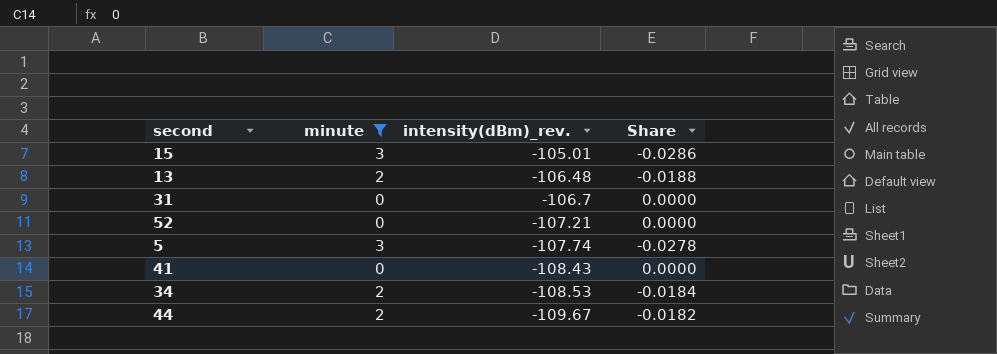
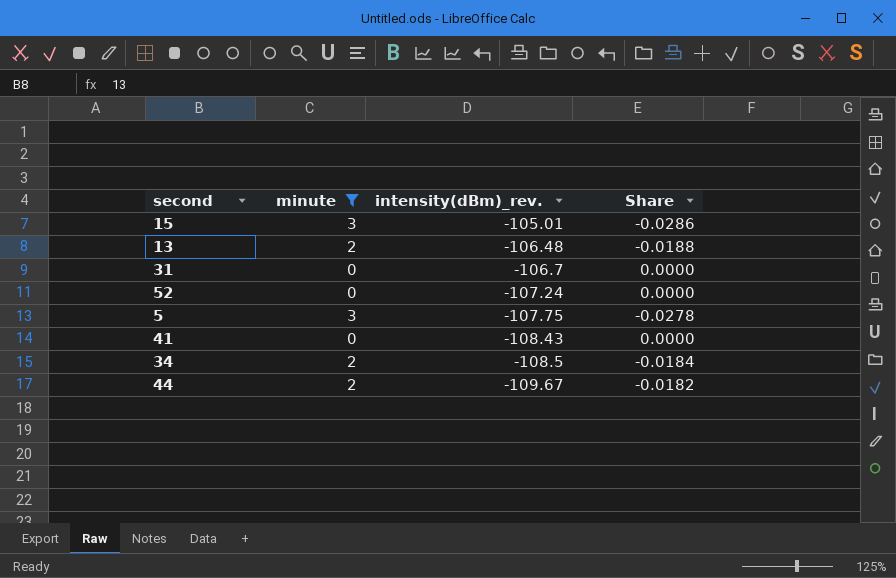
52 | intensity(dBm)_rev.: -107.21 -> -107.24
5 | intensity(dBm)_rev.: -107.74 -> -107.75
34 | intensity(dBm)_rev.: -108.53 -> -108.5

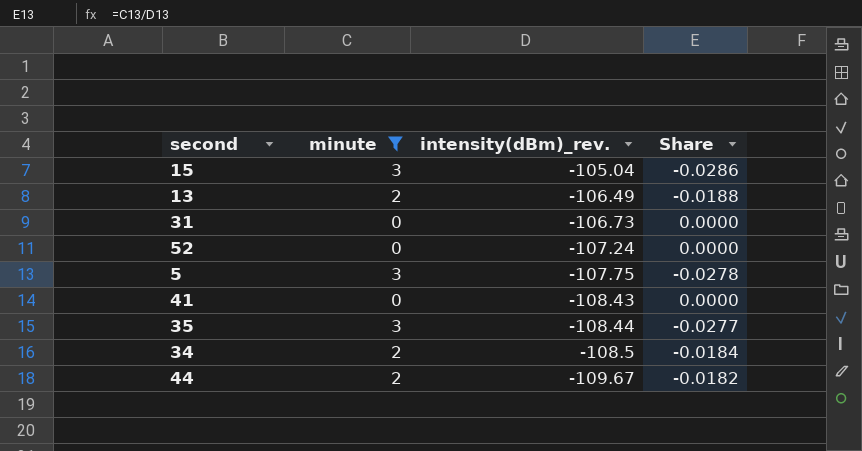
15 | intensity(dBm)_rev.: -105.01 -> -105.04
13 | intensity(dBm)_rev.: -106.48 -> -106.49
31 | intensity(dBm)_rev.: -106.7 -> -106.73
row 35: none -> 3 | -108.44 | -0.0277

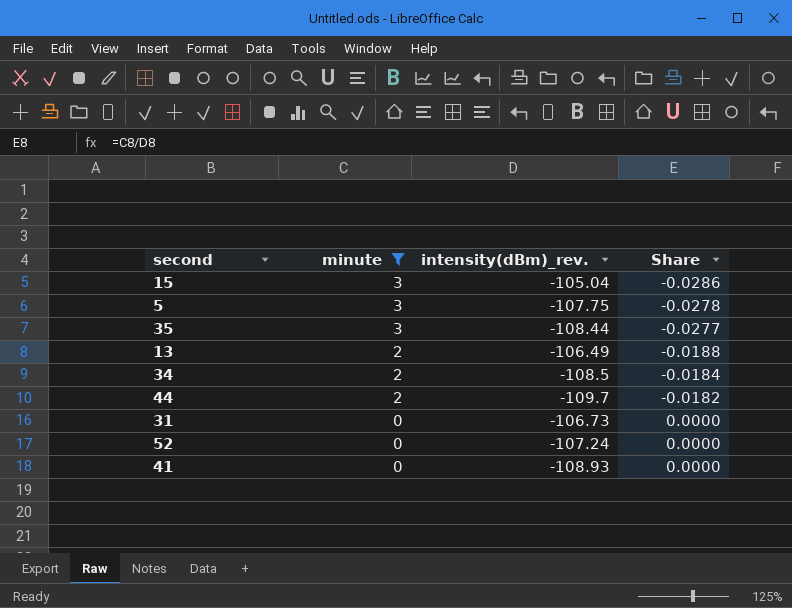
row order: intensity(dBm)_rev. descending -> minute descending
44 | intensity(dBm)_rev.: -109.67 -> -109.7
41 | intensity(dBm)_rev.: -108.43 -> -108.93

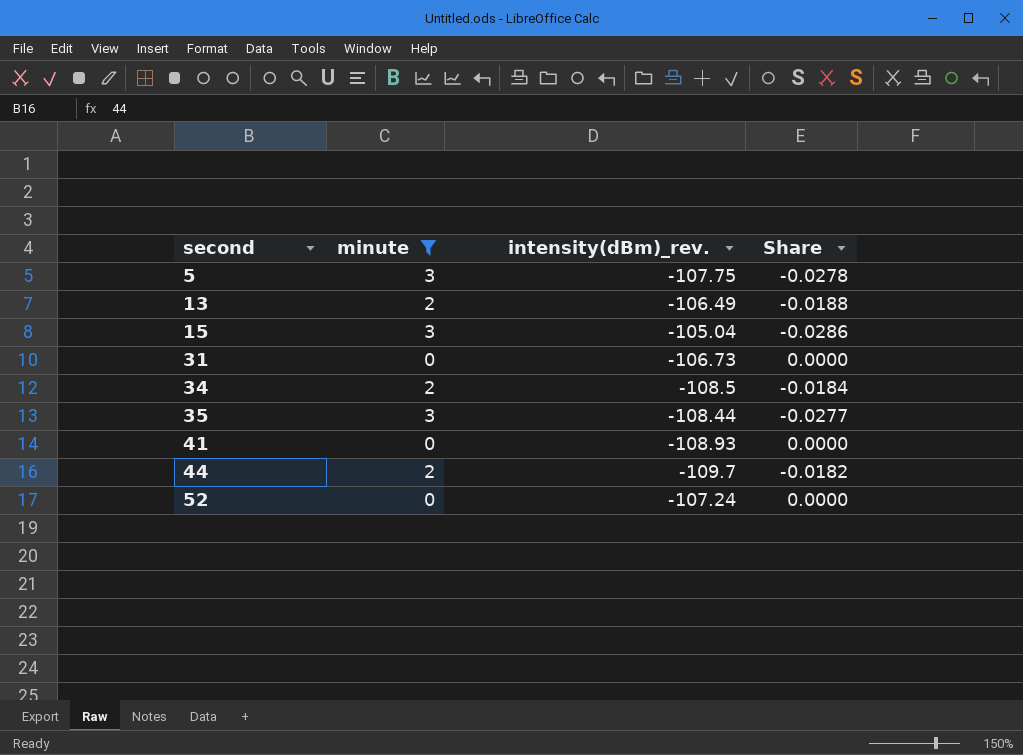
row order: minute descending -> second ascending

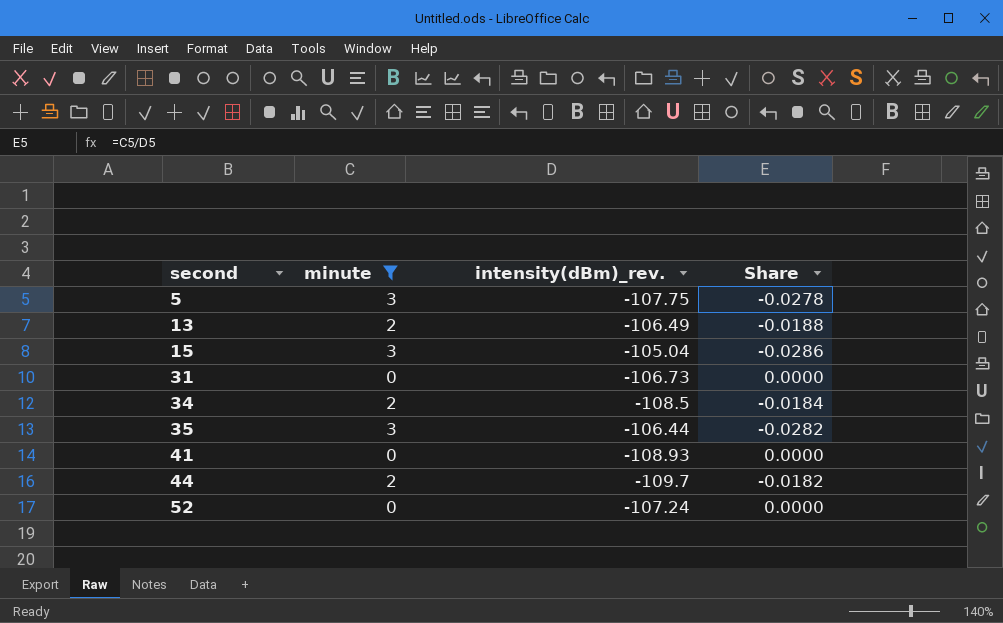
35 | intensity(dBm)_rev.: -108.44 -> -106.44
35 | Share: -0.0277 -> -0.0282

